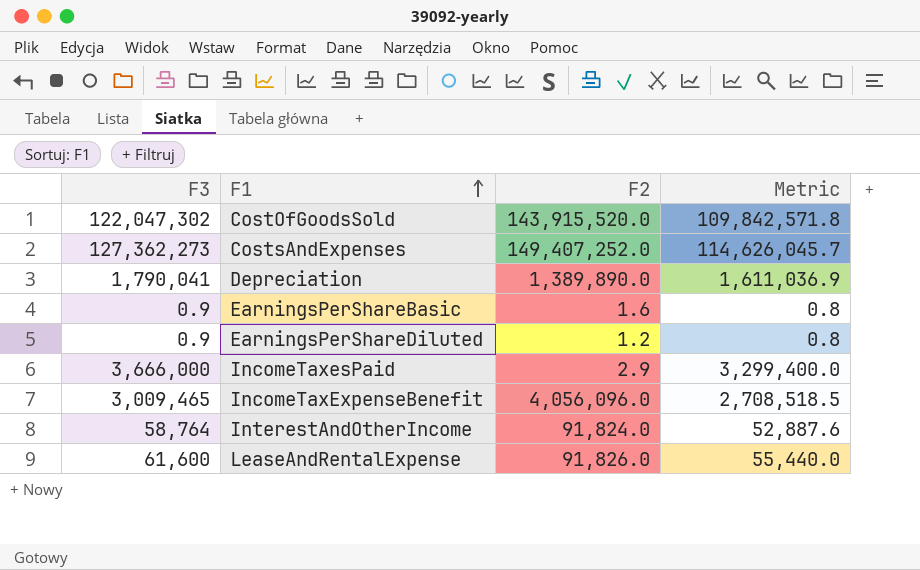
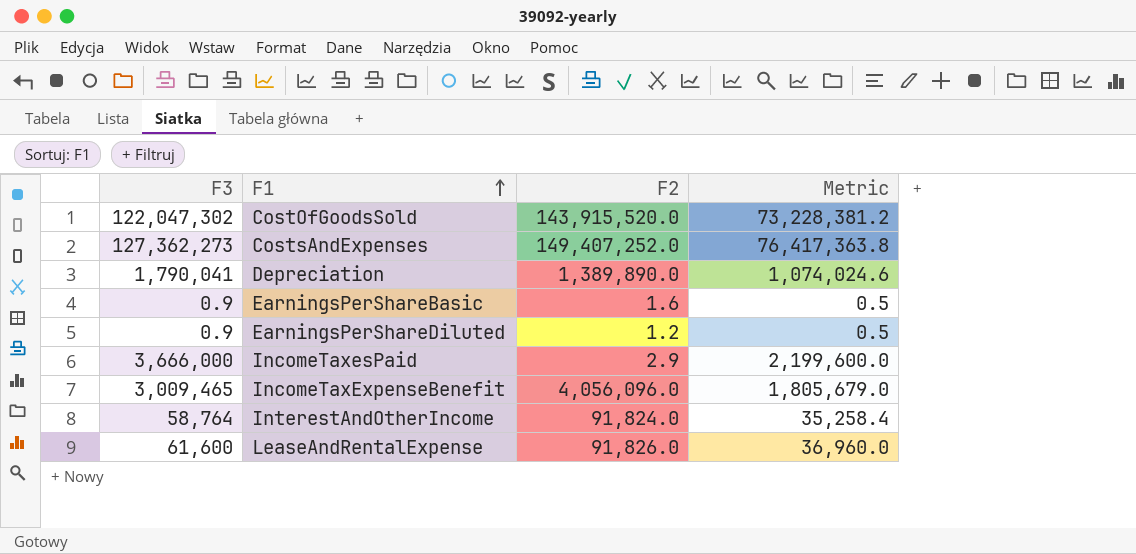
column Metric | formula: [F3] * 0.9 -> [F3] * 0.6

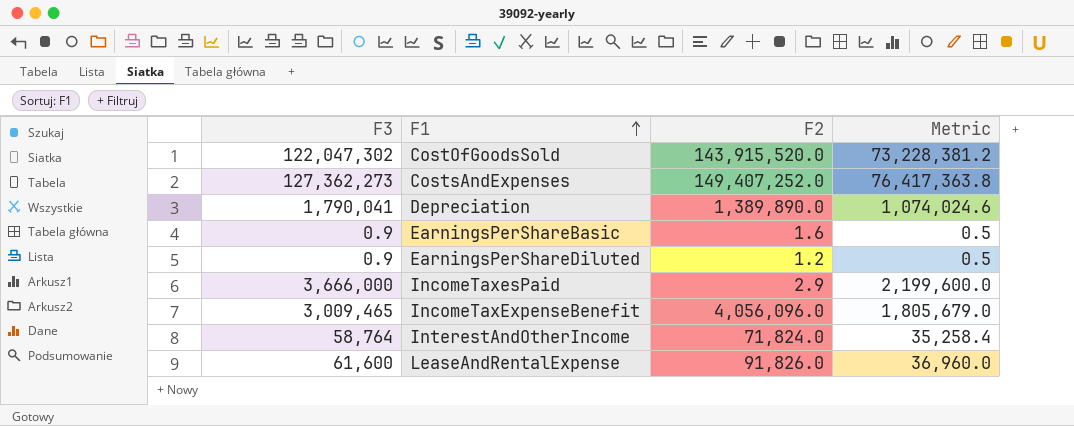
InterestAndOtherIncome | F2: 91,824.0 -> 71,824.0

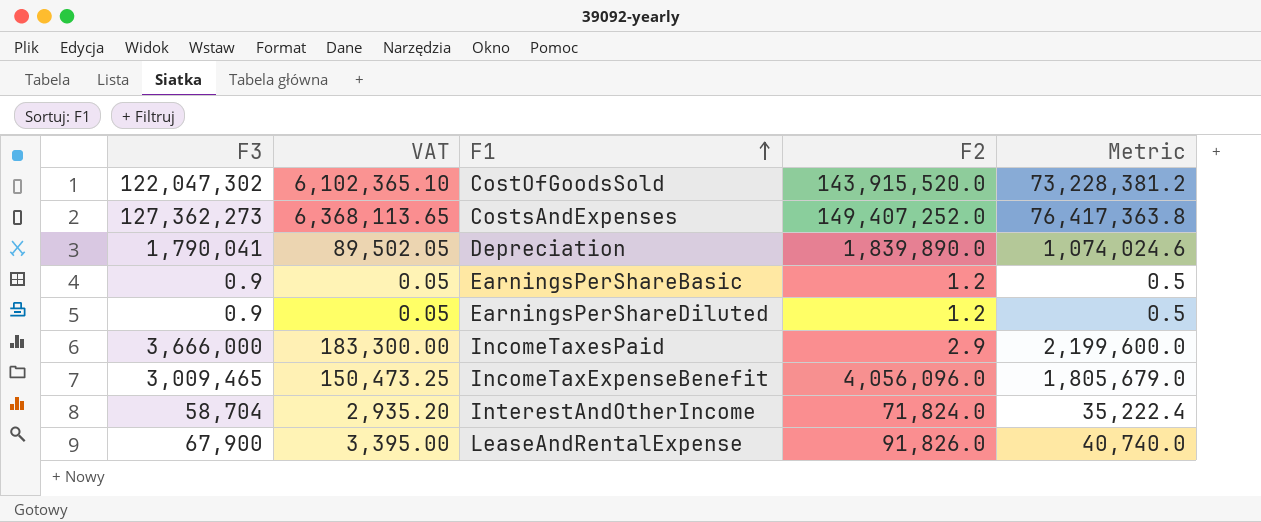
column VAT | formula: none -> [F3] * 0.05
Depreciation | F2: 1,389,890.0 -> 1,839,890.0
EarningsPerShareBasic | F2: 1.6 -> 1.2
InterestAndOtherIncome | F3: 58,764 -> 58,704
InterestAndOtherIncome | Metric: 35,258.4 -> 35,222.4
LeaseAndRentalExpense | F3: 61,600 -> 67,900
LeaseAndRentalExpense | Metric: 36,960.0 -> 40,740.0

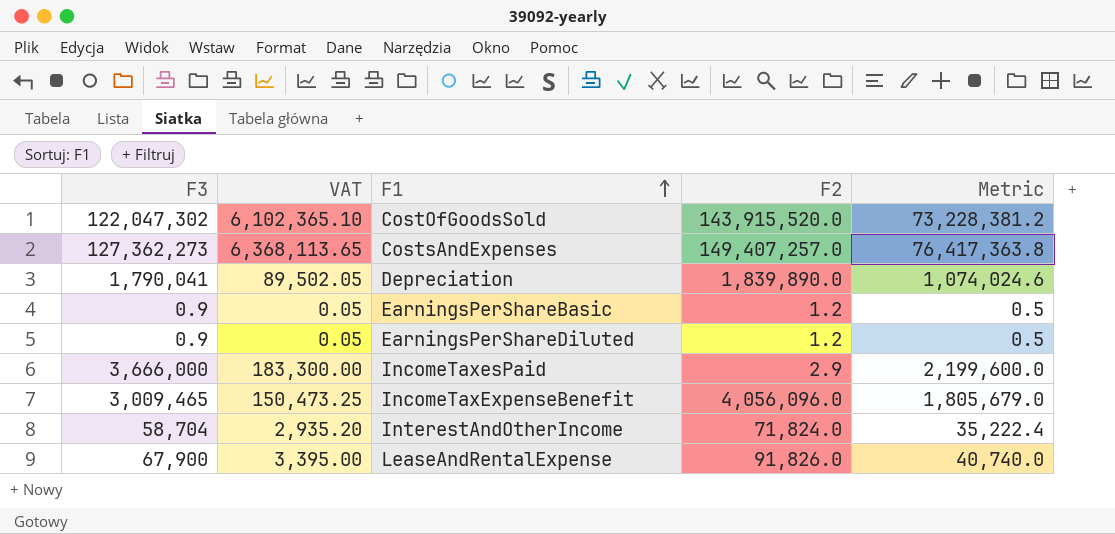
CostsAndExpenses | F2: 149,407,252.0 -> 149,407,257.0

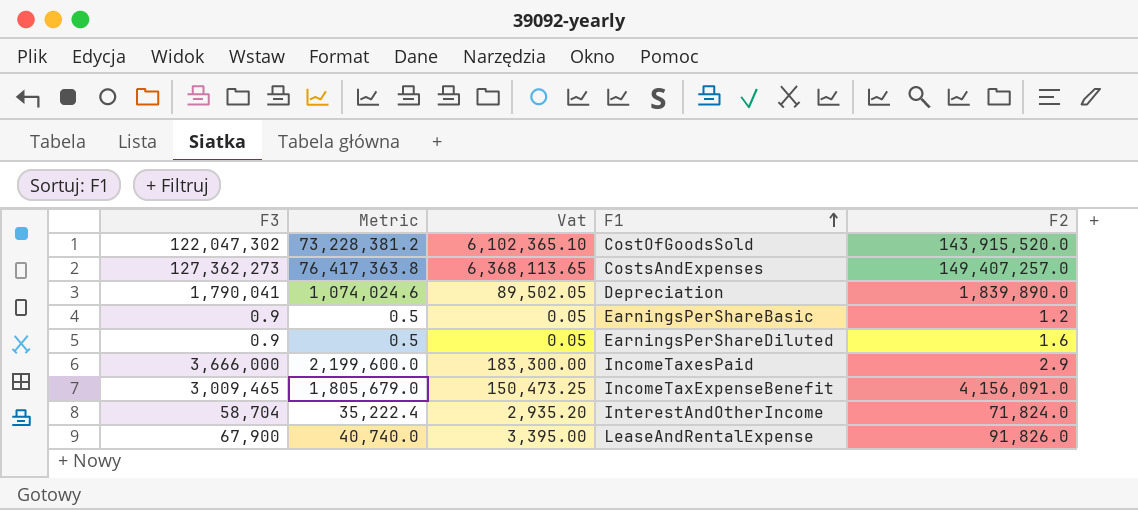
column Metric | position: 5 -> 2
column name: VAT -> Vat
EarningsPerShareDiluted | F2: 1.2 -> 1.6
IncomeTaxExpenseBenefit | F2: 4,056,096.0 -> 4,156,091.0

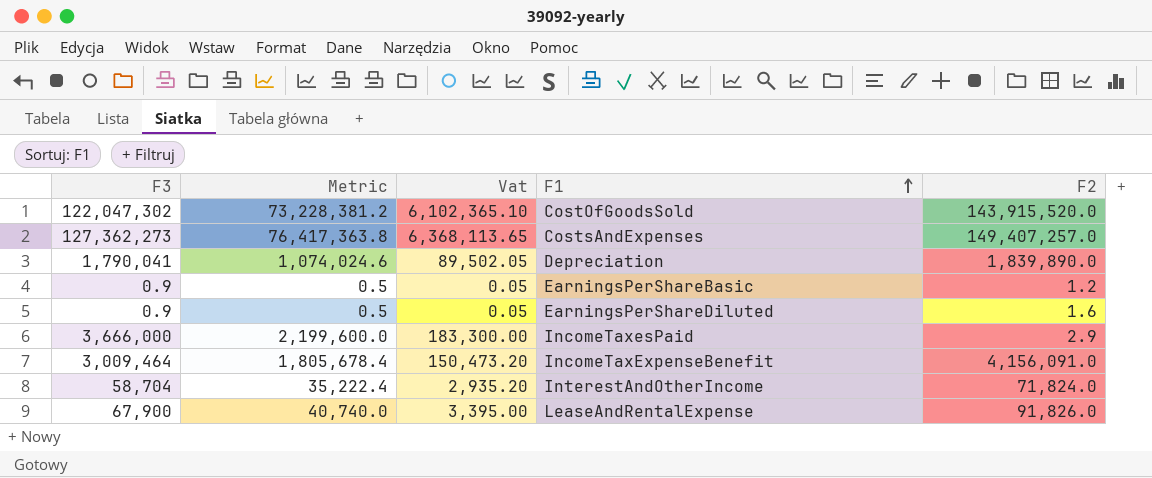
IncomeTaxExpenseBenefit | F3: 3,009,465 -> 3,009,464
IncomeTaxExpenseBenefit | Metric: 1,805,679.0 -> 1,805,678.4
IncomeTaxExpenseBenefit | Vat: 150,473.25 -> 150,473.20

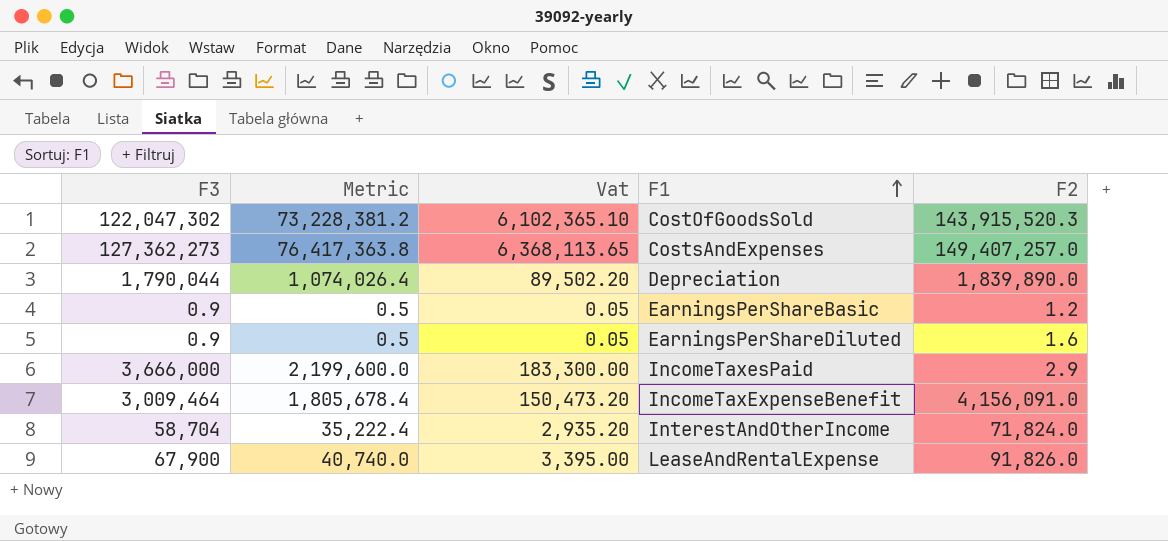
CostOfGoodsSold | F2: 143,915,520.0 -> 143,915,520.3
Depreciation | F3: 1,790,041 -> 1,790,044
Depreciation | Metric: 1,074,024.6 -> 1,074,026.4
Depreciation | Vat: 89,502.05 -> 89,502.20

